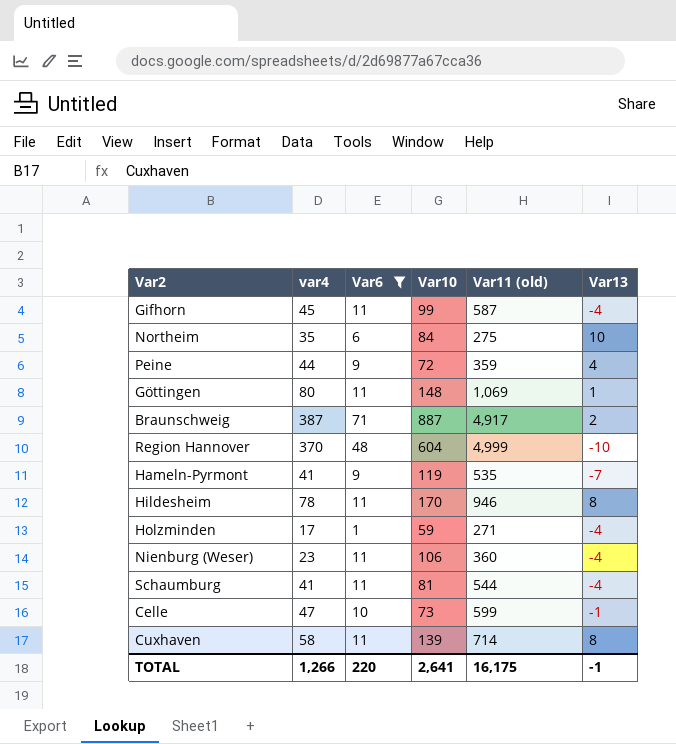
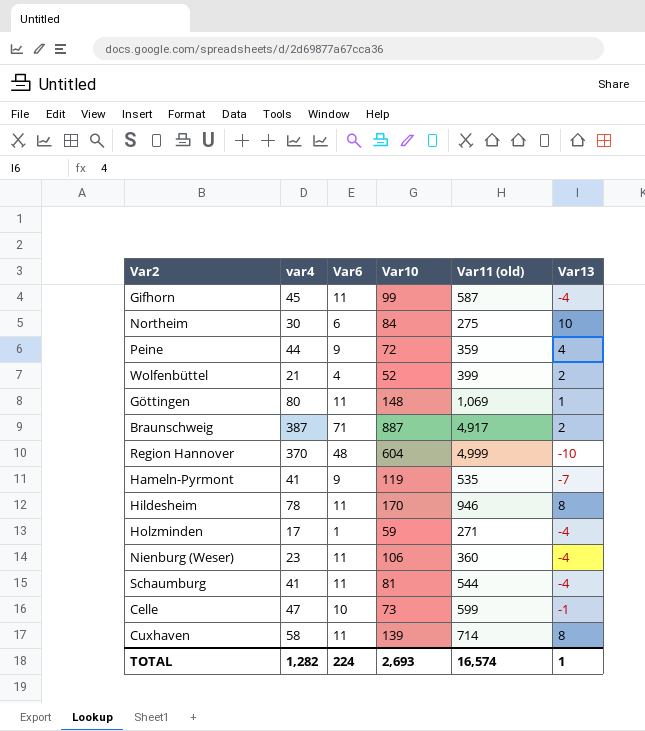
filter: Var6 != 4 -> none
Northeim | var4: 35 -> 30
TOTAL | var4: 1,266 -> 1,282
TOTAL | Var6: 220 -> 224
TOTAL | Var10: 2,641 -> 2,693
TOTAL | Var11 (old): 16,175 -> 16,574
TOTAL | Var13: -1 -> 1

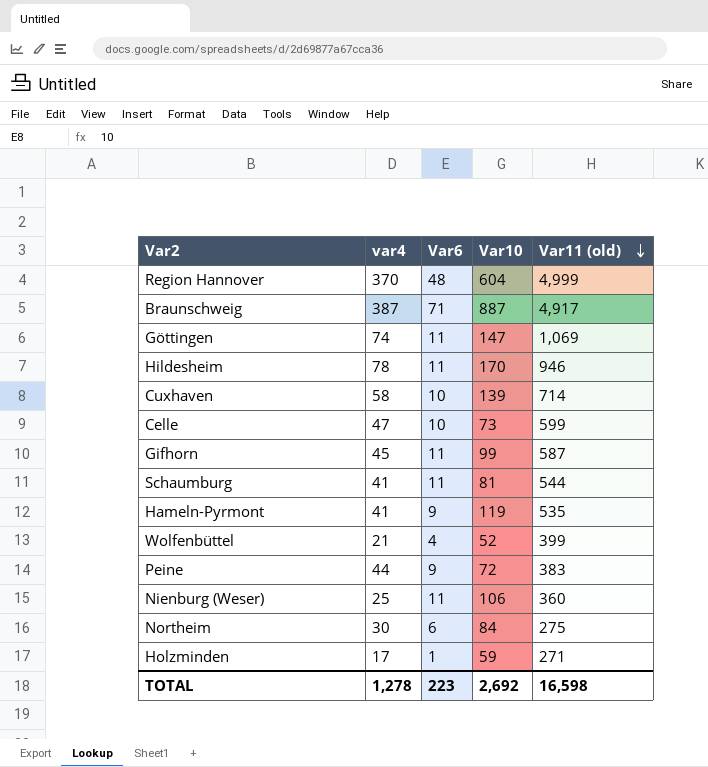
row order: none -> Var11 (old) descending
column Var13 | position: 6 -> none
Göttingen | var4: 80 -> 74
Göttingen | Var10: 148 -> 147
Cuxhaven | Var6: 11 -> 10
Peine | Var11 (old): 359 -> 383
Nienburg (Weser) | var4: 23 -> 25
TOTAL | var4: 1,282 -> 1,278
TOTAL | Var6: 224 -> 223
TOTAL | Var10: 2,693 -> 2,692
TOTAL | Var11 (old): 16,574 -> 16,598

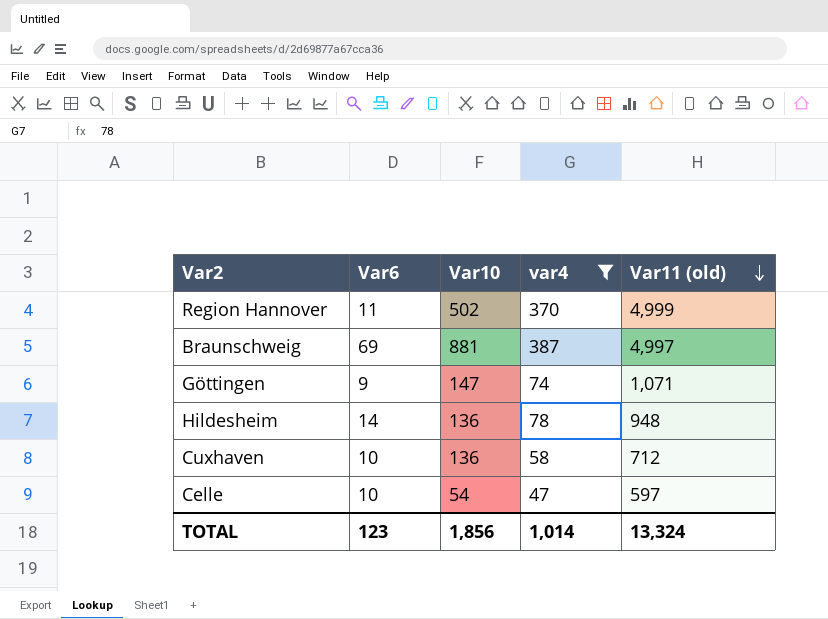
filter: none -> var4 >= 47
column var4 | position: 2 -> 4
Region Hannover | Var6: 48 -> 11
Region Hannover | Var10: 604 -> 502
Braunschweig | Var6: 71 -> 69
Braunschweig | Var10: 887 -> 881
Braunschweig | Var11 (old): 4,917 -> 4,997
Göttingen | Var6: 11 -> 9
Göttingen | Var11 (old): 1,069 -> 1,071
Hildesheim | Var6: 11 -> 14
Hildesheim | Var10: 170 -> 136
Hildesheim | Var11 (old): 946 -> 948
Cuxhaven | Var10: 139 -> 136
Cuxhaven | Var11 (old): 714 -> 712
Celle | Var10: 73 -> 54
Celle | Var11 (old): 599 -> 597
TOTAL | Var6: 223 -> 123
TOTAL | Var10: 2,692 -> 1,856
TOTAL | var4: 1,278 -> 1,014
TOTAL | Var11 (old): 16,598 -> 13,324

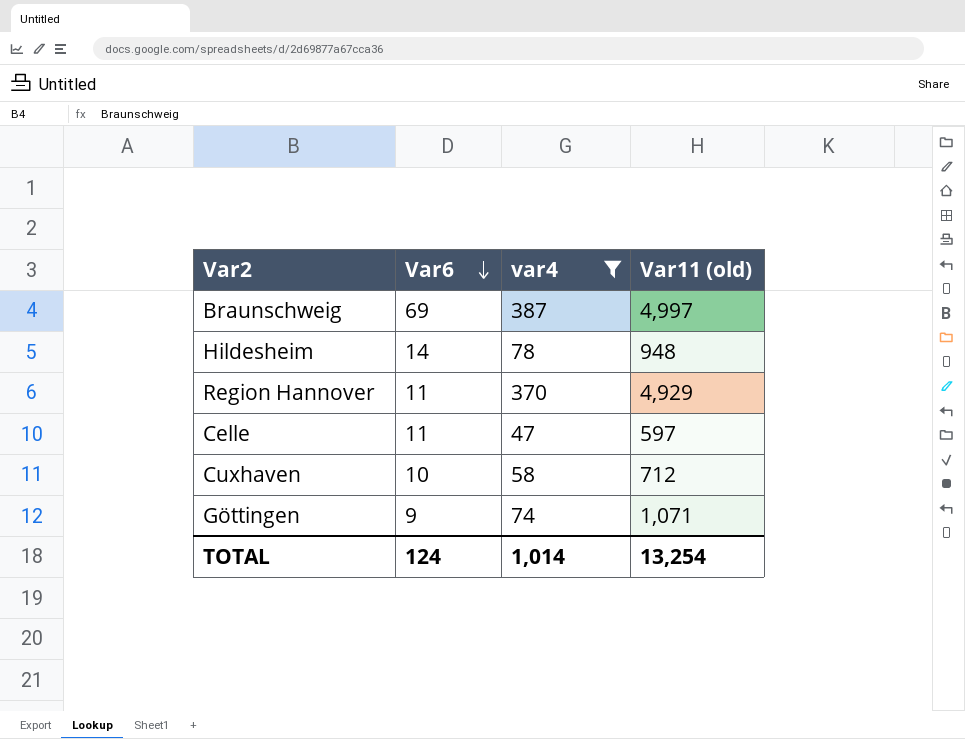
row order: Var11 (old) descending -> Var6 descending
column Var10 | position: 3 -> none
Region Hannover | Var11 (old): 4,999 -> 4,929
Celle | Var6: 10 -> 11
TOTAL | Var6: 123 -> 124
TOTAL | Var11 (old): 13,324 -> 13,254

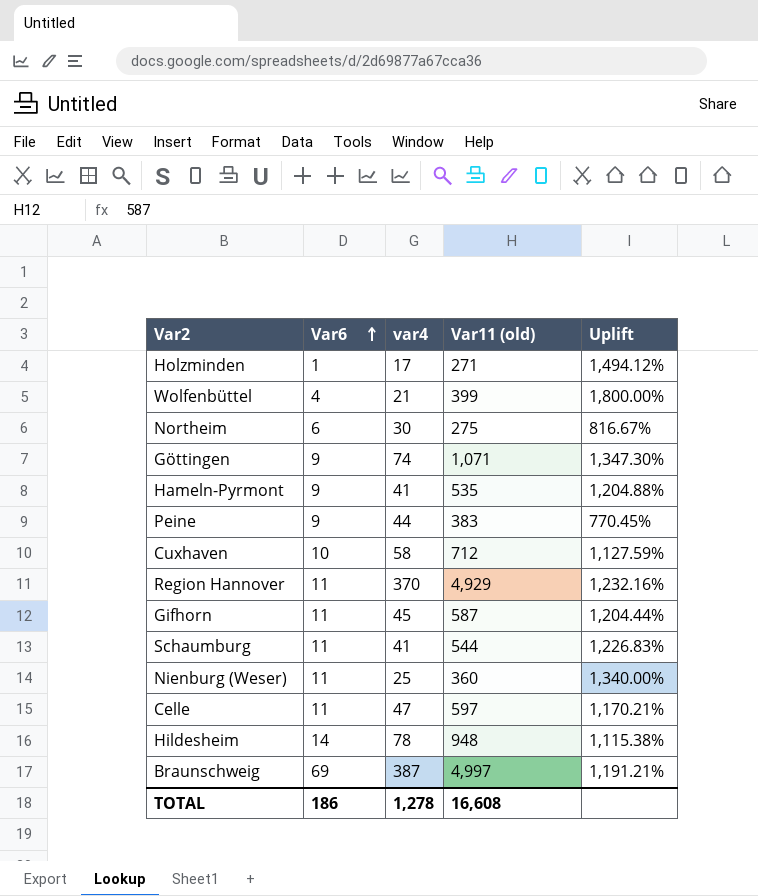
filter: var4 >= 47 -> none
row order: Var6 descending -> Var6 ascending
column Uplift | formula: none -> ([Var11 (old)] - [var4]) / [var4]
TOTAL | Var6: 124 -> 186
TOTAL | var4: 1,014 -> 1,278
TOTAL | Var11 (old): 13,254 -> 16,608

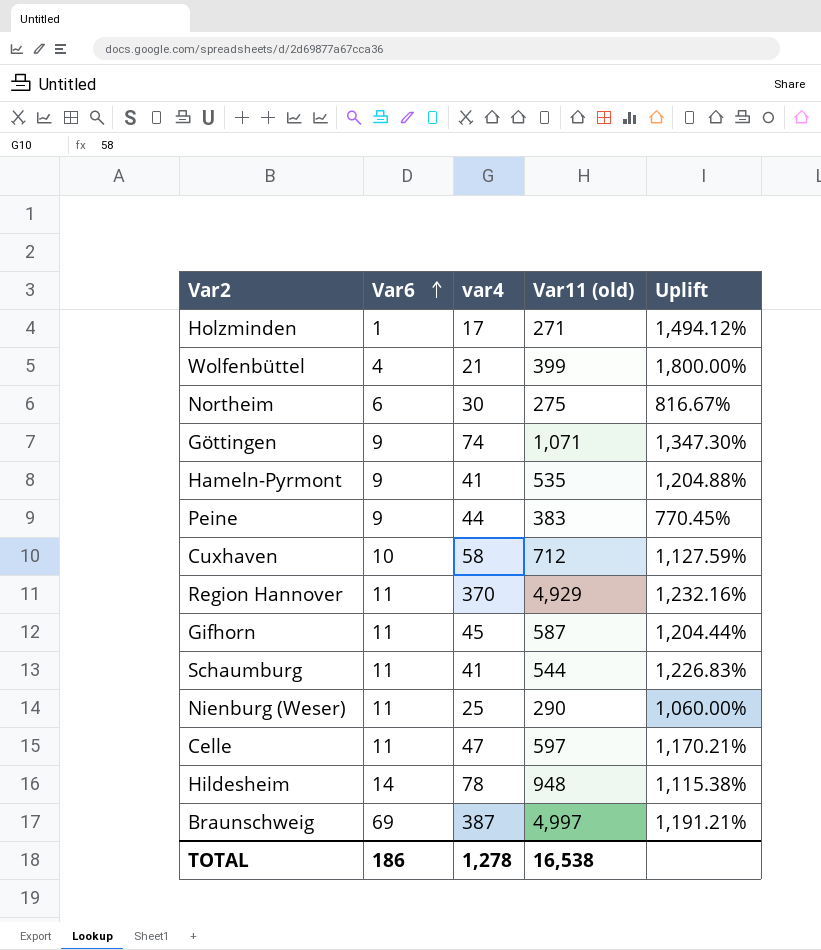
Nienburg (Weser) | Var11 (old): 360 -> 290
Nienburg (Weser) | Uplift: 1,340.00% -> 1,060.00%
TOTAL | Var11 (old): 16,608 -> 16,538

